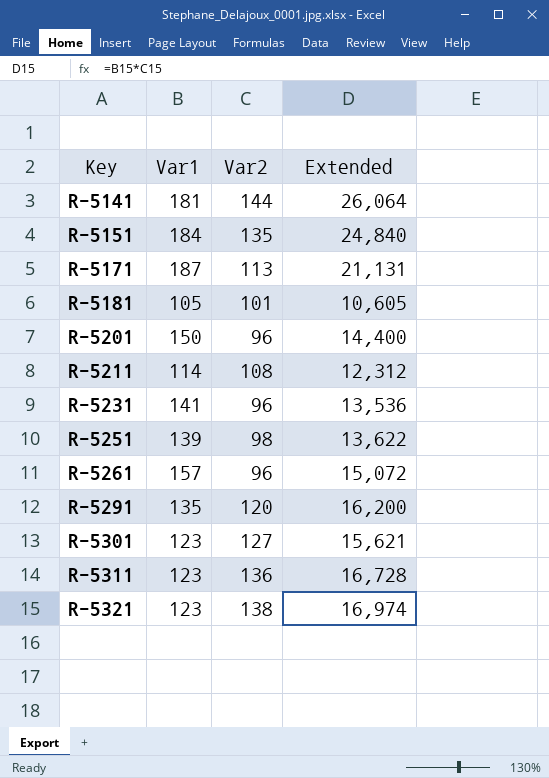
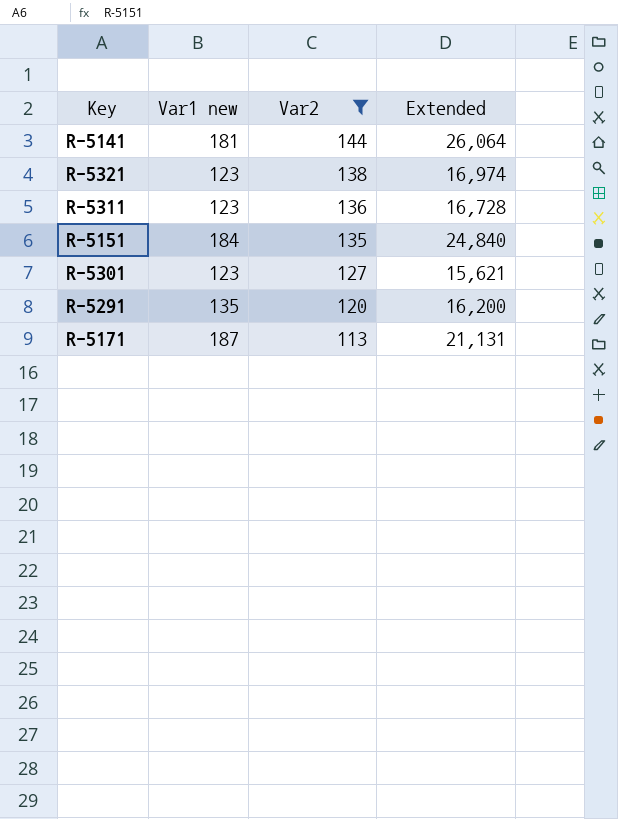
filter: none -> Var2 >= 113
row order: Key ascending -> Var2 descending
column name: Var1 -> Var1 new

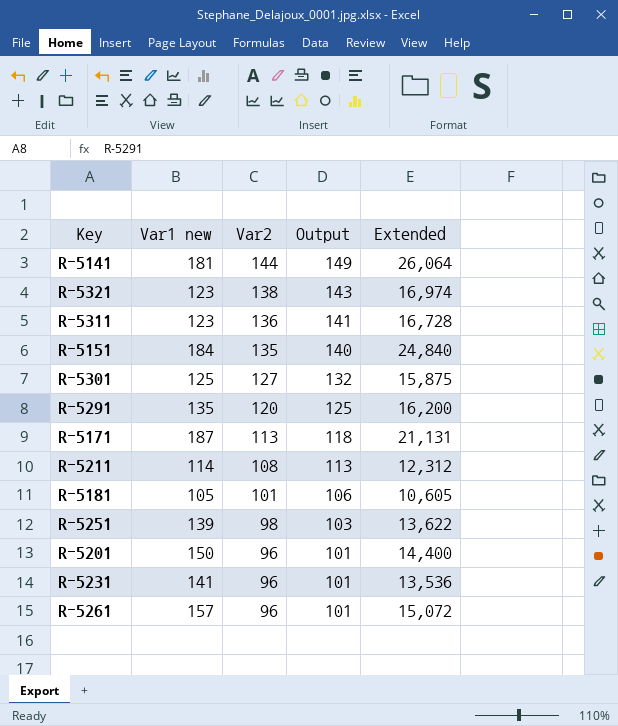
filter: Var2 >= 113 -> none
column Output | formula: none -> [Var2] + 5
R-5301 | Var1 new: 123 -> 125
R-5301 | Extended: 15,621 -> 15,875

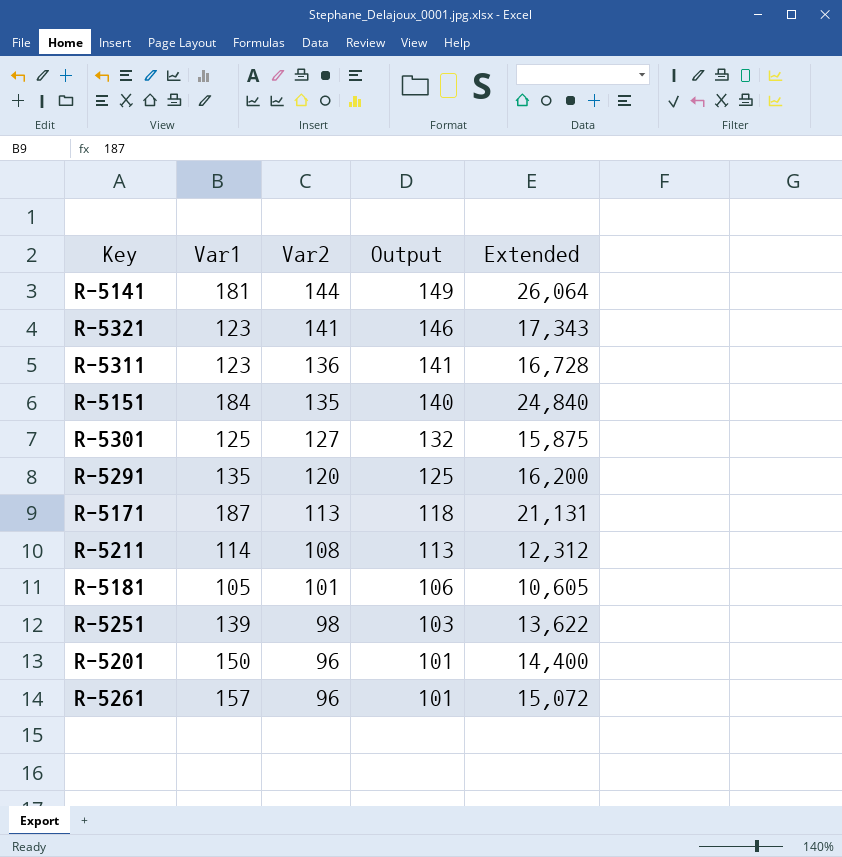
column name: Var1 new -> Var1
row R-5231: 141 | 96 | 101 | 13,536 -> none
R-5321 | Var2: 138 -> 141
R-5321 | Output: 143 -> 146
R-5321 | Extended: 16,974 -> 17,343

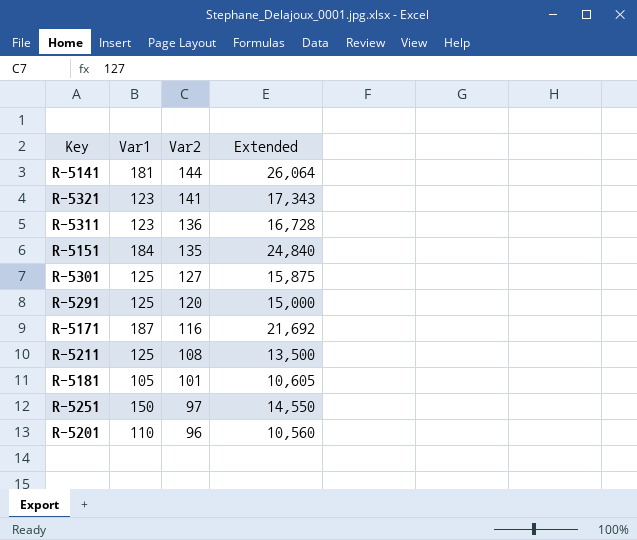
column Output | formula: [Var2] + 5 -> none
row R-5261: 157 | 96 | 101 | 15,072 -> none
R-5291 | Var1: 135 -> 125
R-5291 | Extended: 16,200 -> 15,000
R-5171 | Var2: 113 -> 116
R-5171 | Extended: 21,131 -> 21,692
R-5211 | Var1: 114 -> 125
R-5211 | Extended: 12,312 -> 13,500
R-5251 | Var1: 139 -> 150
R-5251 | Var2: 98 -> 97
R-5251 | Extended: 13,622 -> 14,550
R-5201 | Var1: 150 -> 110
R-5201 | Extended: 14,400 -> 10,560

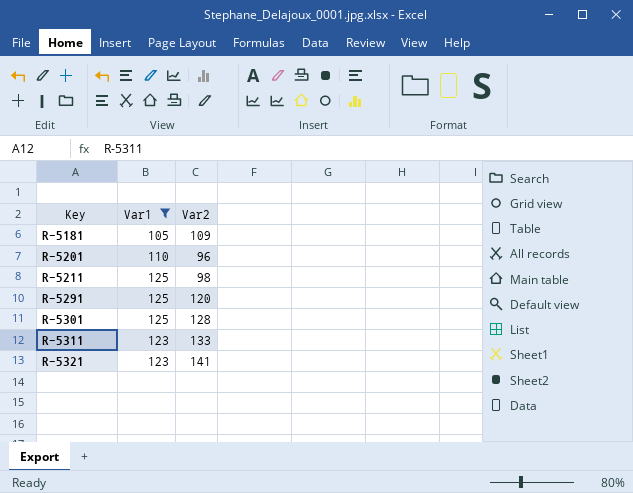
filter: none -> Var1 <= 125
row order: Var2 descending -> Key ascending
column Extended | formula: [Var1] * [Var2] -> none
R-5181 | Var2: 101 -> 109
R-5211 | Var2: 108 -> 98
R-5301 | Var2: 127 -> 128
R-5311 | Var2: 136 -> 133

